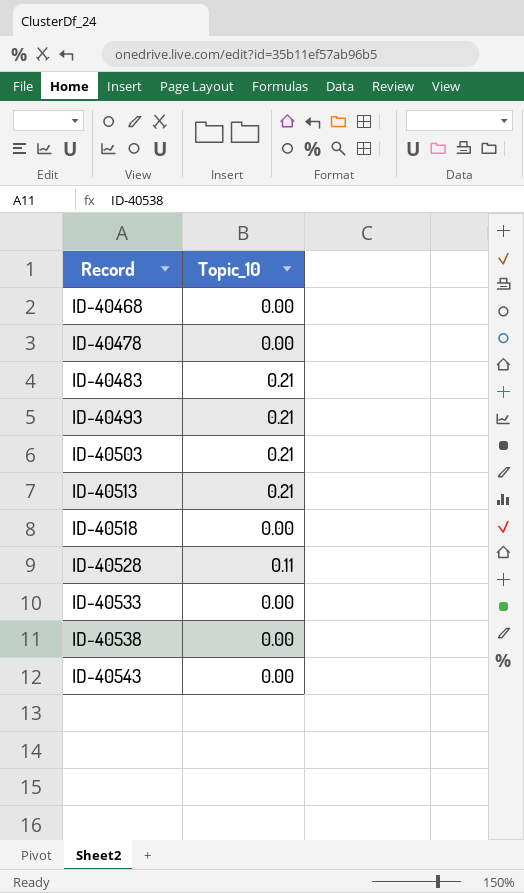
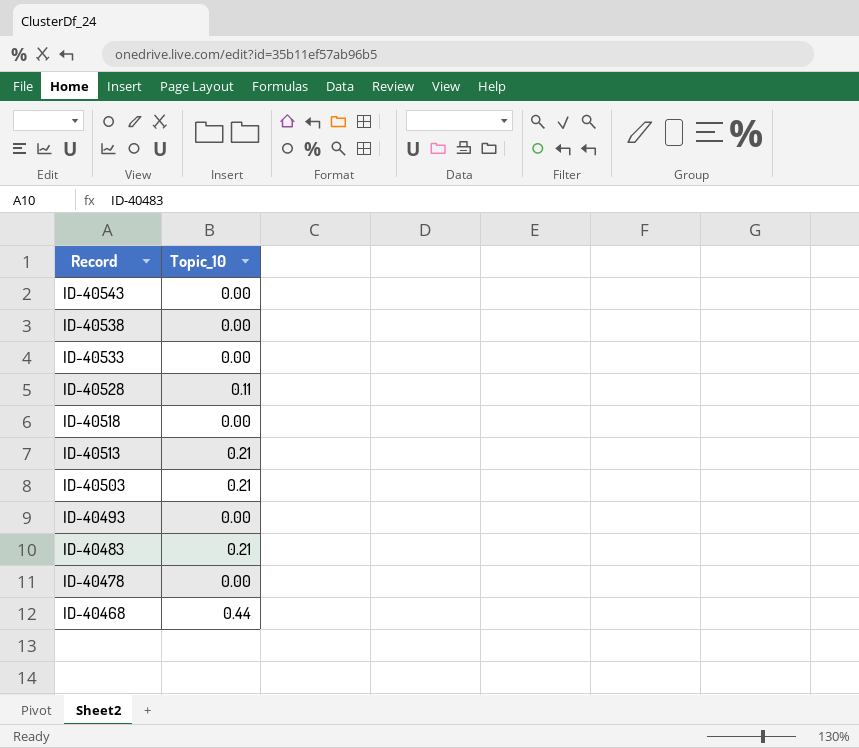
row order: Record ascending -> Record descending
ID-40493 | Topic_10: 0.21 -> 0.00
ID-40468 | Topic_10: 0.00 -> 0.44

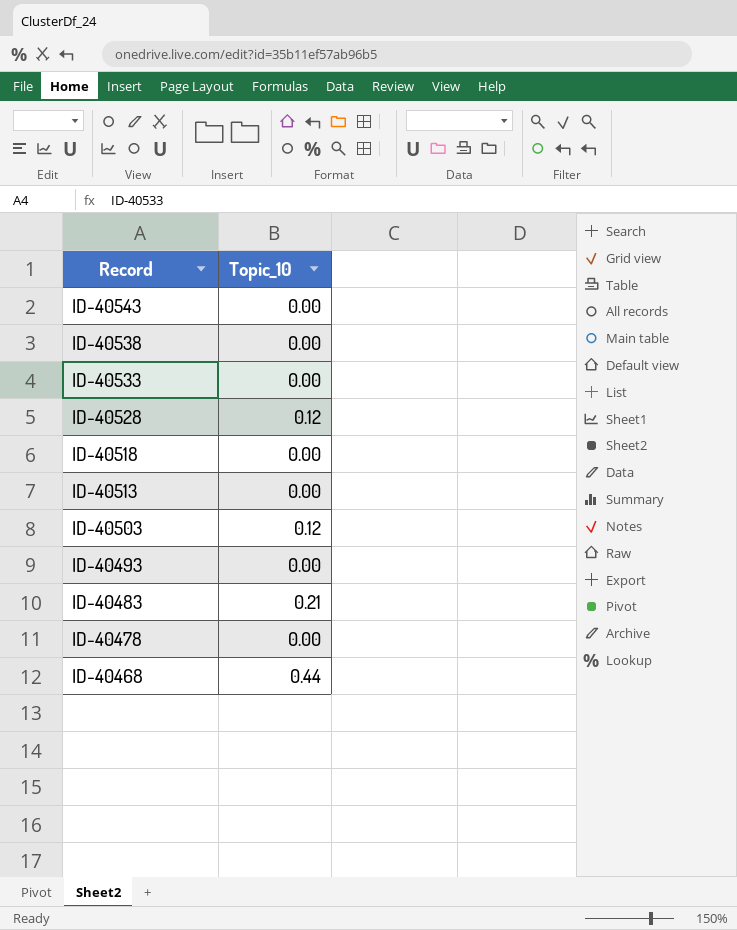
ID-40528 | Topic_10: 0.11 -> 0.12
ID-40513 | Topic_10: 0.21 -> 0.00
ID-40503 | Topic_10: 0.21 -> 0.12

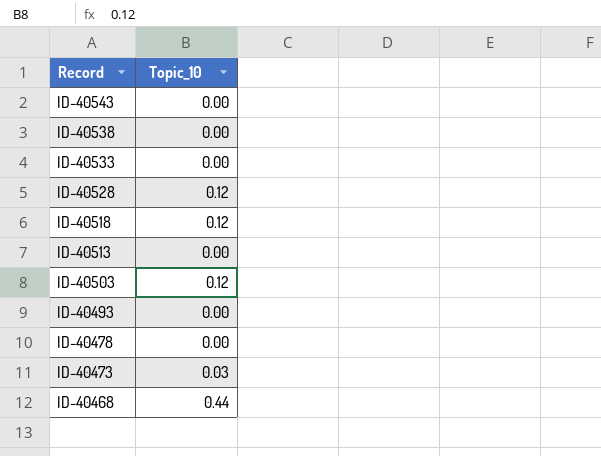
row ID-40483: 0.21 -> none
ID-40518 | Topic_10: 0.00 -> 0.12
row ID-40473: none -> 0.03

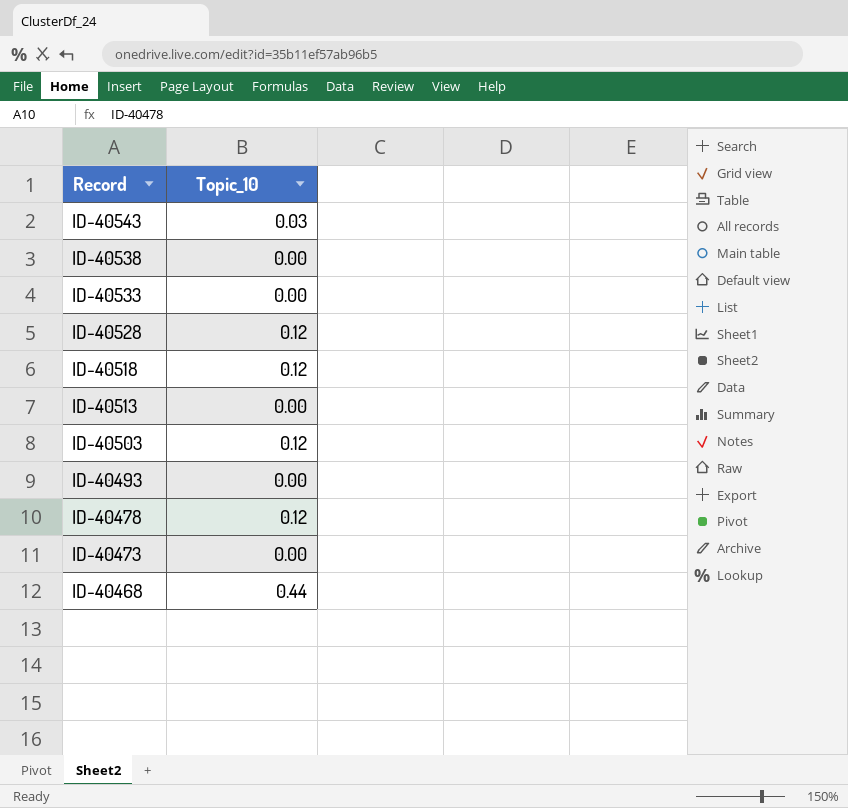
ID-40543 | Topic_10: 0.00 -> 0.03
ID-40478 | Topic_10: 0.00 -> 0.12
ID-40473 | Topic_10: 0.03 -> 0.00

